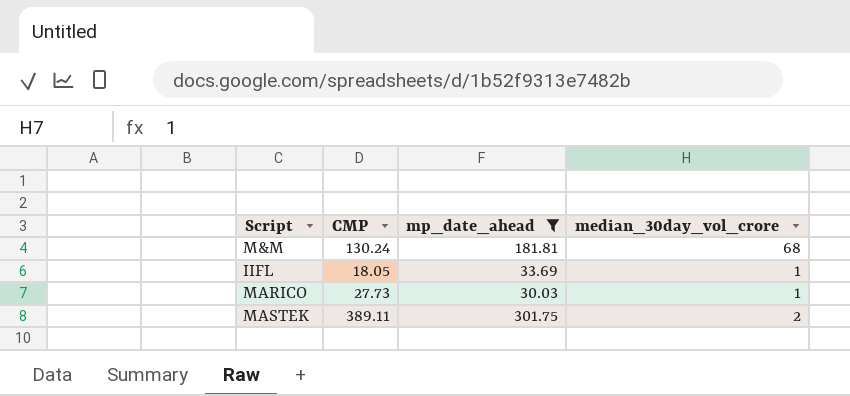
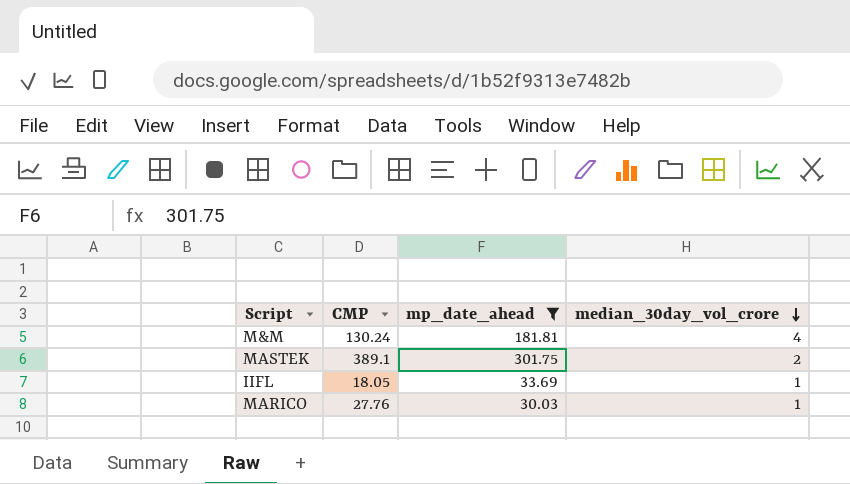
row order: none -> median_30day_vol_crore descending
M&M | median_30day_vol_crore: 68 -> 4
MASTEK | CMP: 389.11 -> 389.1
MARICO | CMP: 27.73 -> 27.76

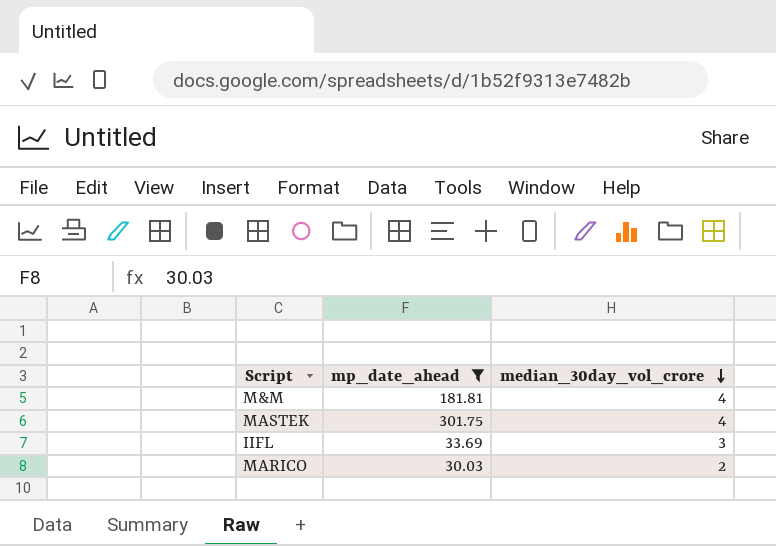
column CMP | position: 2 -> none
MASTEK | median_30day_vol_crore: 2 -> 4
IIFL | median_30day_vol_crore: 1 -> 3
MARICO | median_30day_vol_crore: 1 -> 2

